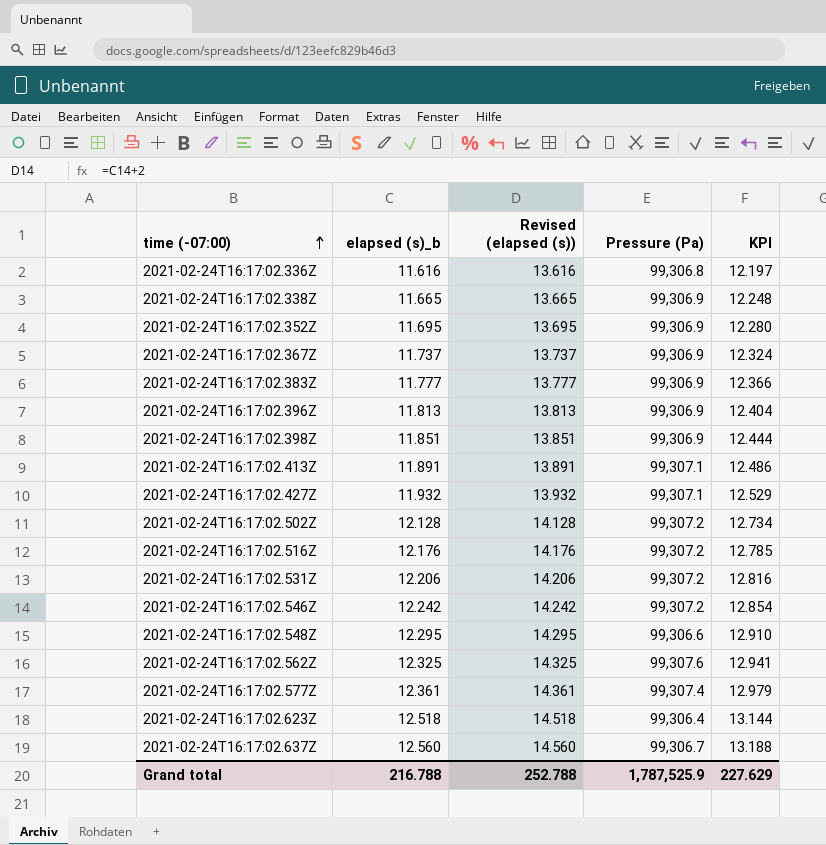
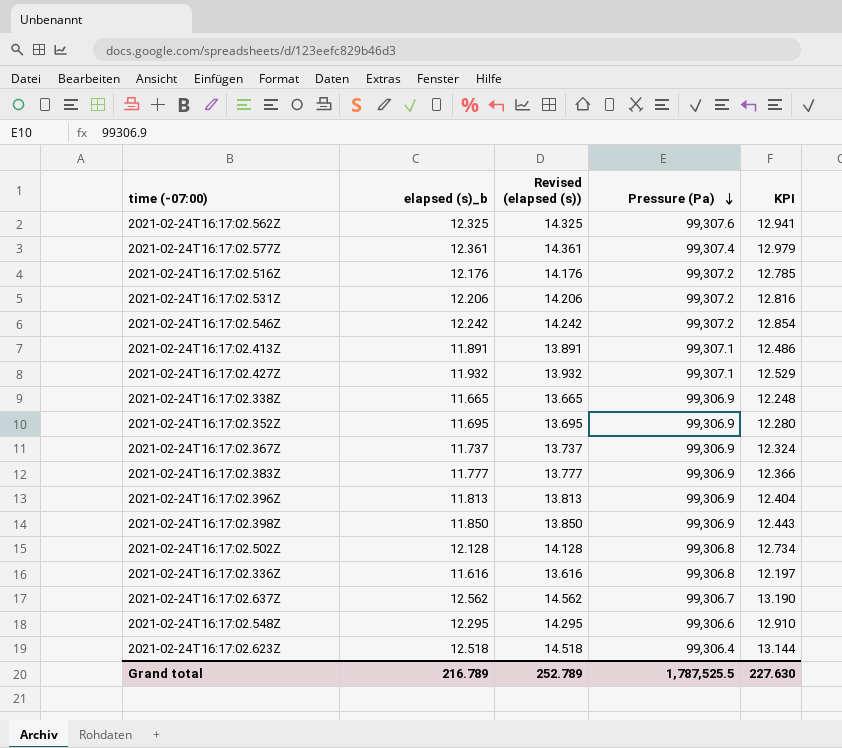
row order: time (-07:00) ascending -> Pressure (Pa) descending
2021-02-24T16:17:02.398Z | elapsed (s)_b: 11.851 -> 11.850
2021-02-24T16:17:02.398Z | Revised (elapsed (s)): 13.851 -> 13.850
2021-02-24T16:17:02.398Z | KPI: 12.444 -> 12.443
2021-02-24T16:17:02.502Z | Pressure (Pa): 99,307.2 -> 99,306.8
2021-02-24T16:17:02.637Z | elapsed (s)_b: 12.560 -> 12.562
2021-02-24T16:17:02.637Z | Revised (elapsed (s)): 14.560 -> 14.562
2021-02-24T16:17:02.637Z | KPI: 13.188 -> 13.190
Grand total | elapsed (s)_b: 216.788 -> 216.789
Grand total | Revised (elapsed (s)): 252.788 -> 252.789
Grand total | Pressure (Pa): 1,787,525.9 -> 1,787,525.5
Grand total | KPI: 227.629 -> 227.630

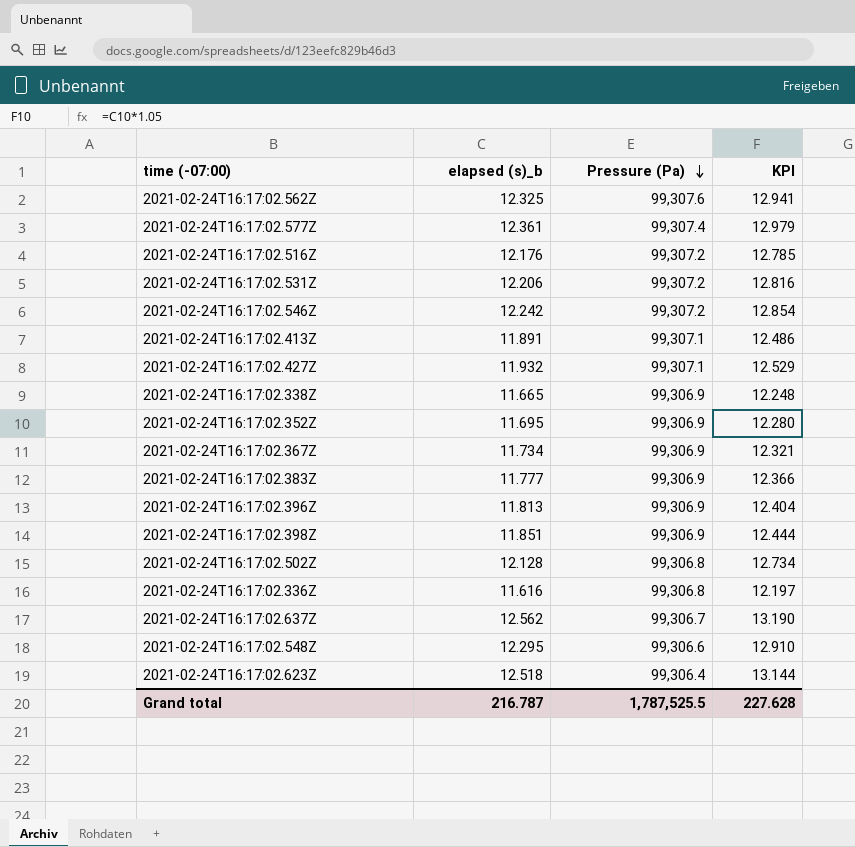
column Revised (elapsed (s)) | formula: [elapsed (s)_b] + 2 -> none
2021-02-24T16:17:02.367Z | elapsed (s)_b: 11.737 -> 11.734
2021-02-24T16:17:02.367Z | KPI: 12.324 -> 12.321
2021-02-24T16:17:02.398Z | elapsed (s)_b: 11.850 -> 11.851
2021-02-24T16:17:02.398Z | KPI: 12.443 -> 12.444
Grand total | elapsed (s)_b: 216.789 -> 216.787
Grand total | KPI: 227.630 -> 227.628

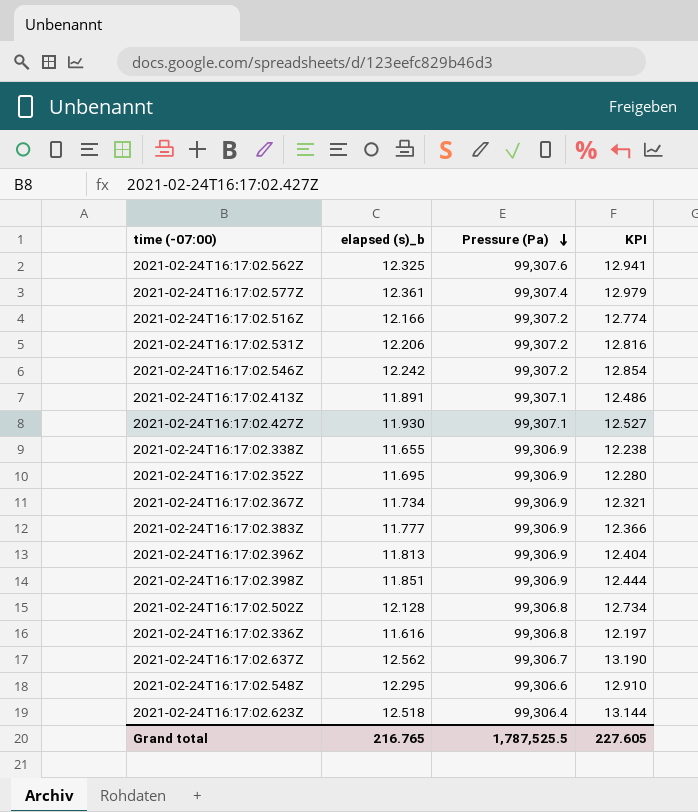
2021-02-24T16:17:02.516Z | elapsed (s)_b: 12.176 -> 12.166
2021-02-24T16:17:02.516Z | KPI: 12.785 -> 12.774
2021-02-24T16:17:02.427Z | elapsed (s)_b: 11.932 -> 11.930
2021-02-24T16:17:02.427Z | KPI: 12.529 -> 12.527
2021-02-24T16:17:02.338Z | elapsed (s)_b: 11.665 -> 11.655
2021-02-24T16:17:02.338Z | KPI: 12.248 -> 12.238
Grand total | elapsed (s)_b: 216.787 -> 216.765
Grand total | KPI: 227.628 -> 227.605

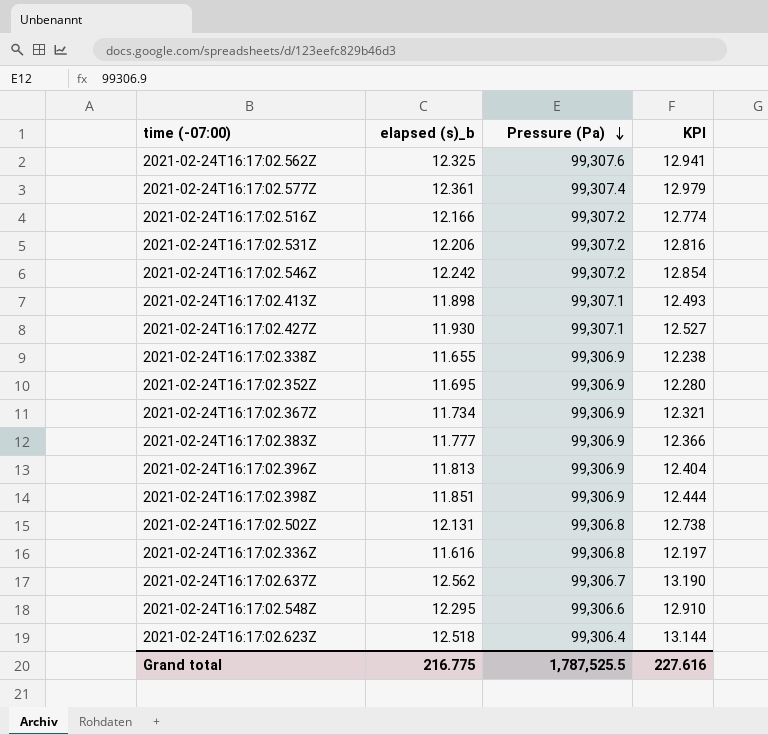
2021-02-24T16:17:02.413Z | elapsed (s)_b: 11.891 -> 11.898
2021-02-24T16:17:02.413Z | KPI: 12.486 -> 12.493
2021-02-24T16:17:02.502Z | elapsed (s)_b: 12.128 -> 12.131
2021-02-24T16:17:02.502Z | KPI: 12.734 -> 12.738
Grand total | elapsed (s)_b: 216.765 -> 216.775
Grand total | KPI: 227.605 -> 227.616

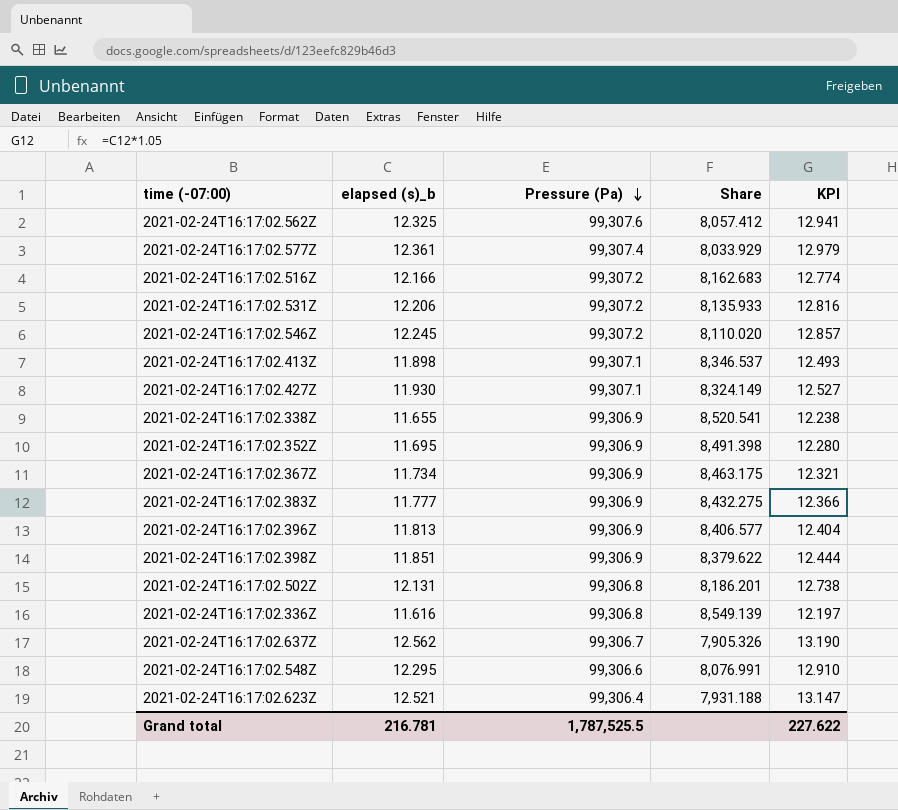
column Share | formula: none -> [Pressure (Pa)] / [elapsed (s)_b]
2021-02-24T16:17:02.546Z | elapsed (s)_b: 12.242 -> 12.245
2021-02-24T16:17:02.546Z | KPI: 12.854 -> 12.857
2021-02-24T16:17:02.623Z | elapsed (s)_b: 12.518 -> 12.521
2021-02-24T16:17:02.623Z | KPI: 13.144 -> 13.147
Grand total | elapsed (s)_b: 216.775 -> 216.781
Grand total | KPI: 227.616 -> 227.622

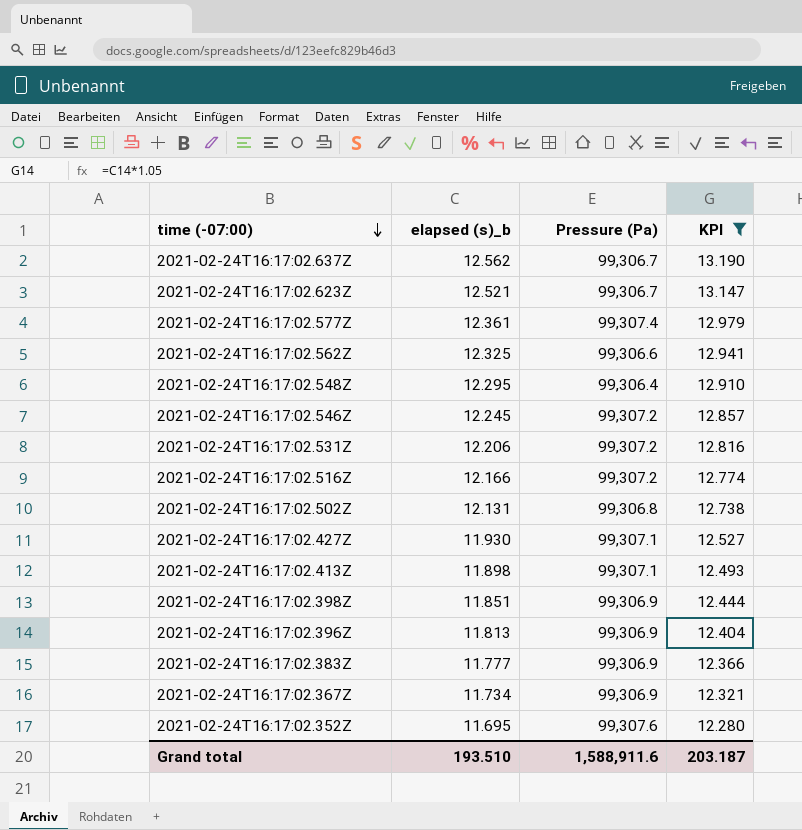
filter: none -> KPI >= 12.280
row order: Pressure (Pa) descending -> time (-07:00) descending
column Share | formula: [Pressure (Pa)] / [elapsed (s)_b] -> none
2021-02-24T16:17:02.623Z | Pressure (Pa): 99,306.4 -> 99,306.7
2021-02-24T16:17:02.562Z | Pressure (Pa): 99,307.6 -> 99,306.6
2021-02-24T16:17:02.548Z | Pressure (Pa): 99,306.6 -> 99,306.4
2021-02-24T16:17:02.352Z | Pressure (Pa): 99,306.9 -> 99,307.6
Grand total | elapsed (s)_b: 216.781 -> 193.510
Grand total | Pressure (Pa): 1,787,525.5 -> 1,588,911.6
Grand total | KPI: 227.622 -> 203.187

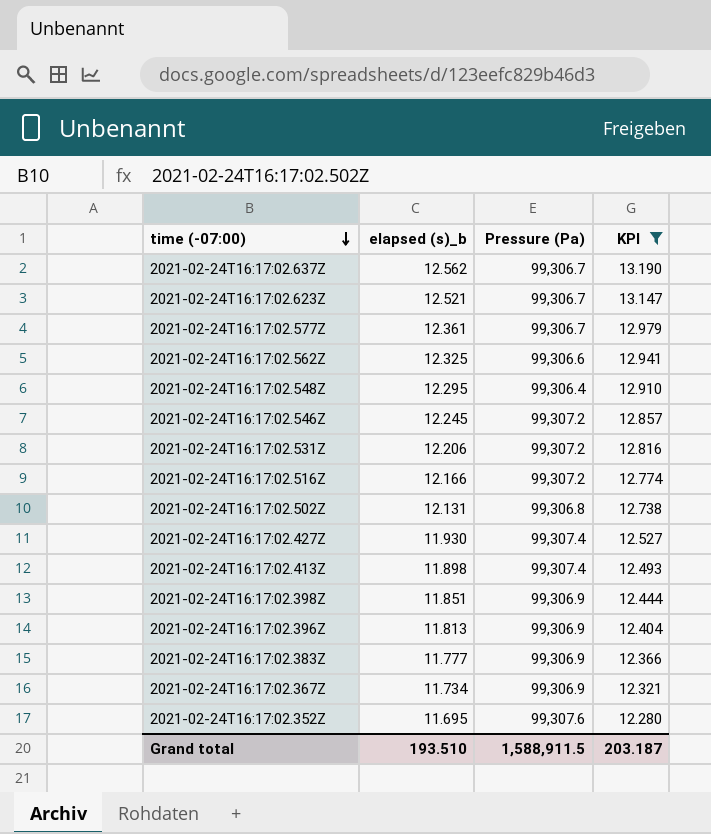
2021-02-24T16:17:02.577Z | Pressure (Pa): 99,307.4 -> 99,306.7
2021-02-24T16:17:02.427Z | Pressure (Pa): 99,307.1 -> 99,307.4
2021-02-24T16:17:02.413Z | Pressure (Pa): 99,307.1 -> 99,307.4
Grand total | Pressure (Pa): 1,588,911.6 -> 1,588,911.5

